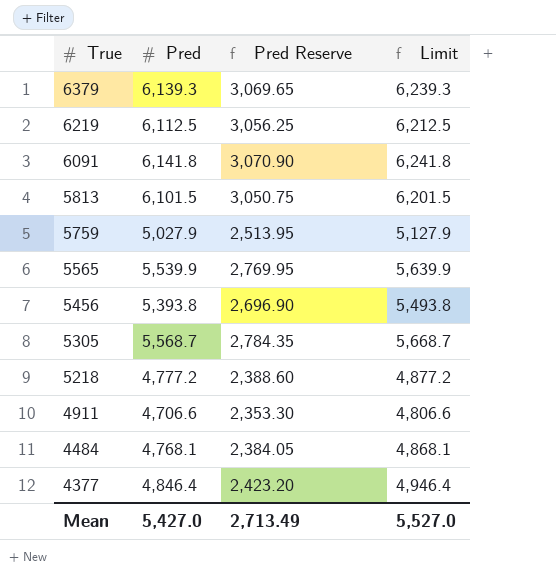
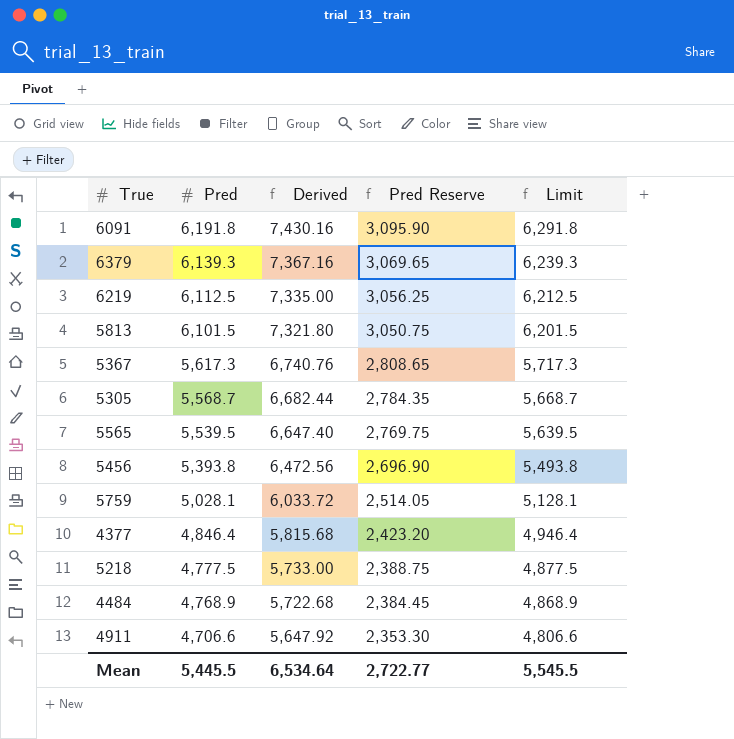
row order: True descending -> Pred descending
column Derived | formula: none -> [Pred] * 1.2
6091 | Pred: 6,141.8 -> 6,191.8
6091 | Pred Reserve: 3,070.90 -> 3,095.90
6091 | Limit: 6,241.8 -> 6,291.8
row 5367: none -> 5,617.3 | 6,740.76 | 2,808.65 | 5,717.3
5565 | Pred: 5,539.9 -> 5,539.5
5565 | Pred Reserve: 2,769.95 -> 2,769.75
5565 | Limit: 5,639.9 -> 5,639.5
5759 | Pred: 5,027.9 -> 5,028.1
5759 | Pred Reserve: 2,513.95 -> 2,514.05
5759 | Limit: 5,127.9 -> 5,128.1
5218 | Pred: 4,777.2 -> 4,777.5
5218 | Pred Reserve: 2,388.60 -> 2,388.75
5218 | Limit: 4,877.2 -> 4,877.5
4484 | Pred: 4,768.1 -> 4,768.9
4484 | Pred Reserve: 2,384.05 -> 2,384.45
4484 | Limit: 4,868.1 -> 4,868.9
Mean | Pred: 5,427.0 -> 5,445.5
Mean | Pred Reserve: 2,713.49 -> 2,722.77
Mean | Limit: 5,527.0 -> 5,545.5

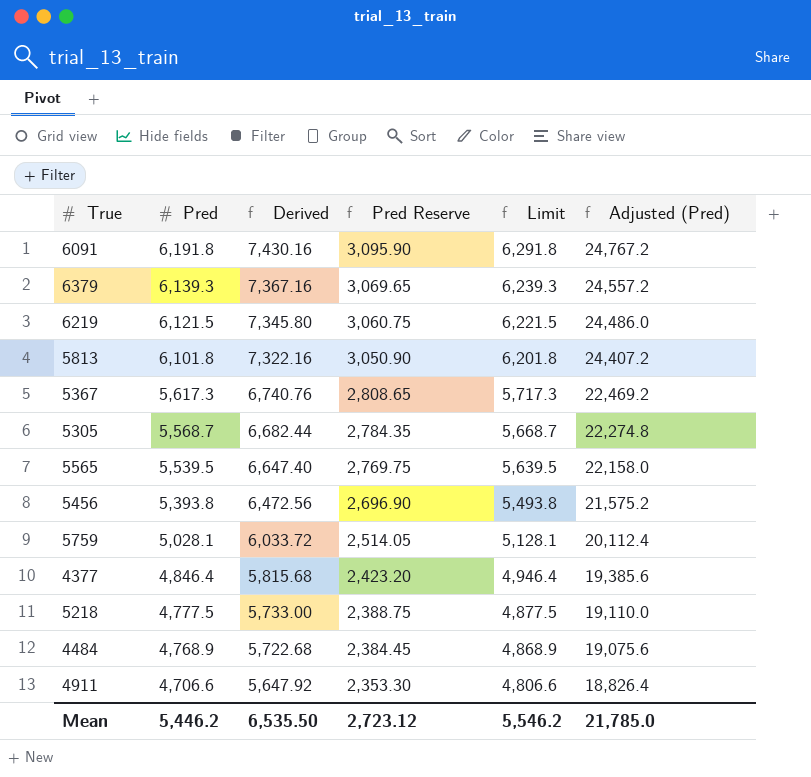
column Adjusted (Pred) | formula: none -> [Pred] * 4
6219 | Pred: 6,112.5 -> 6,121.5
6219 | Derived: 7,335.00 -> 7,345.80
6219 | Pred Reserve: 3,056.25 -> 3,060.75
6219 | Limit: 6,212.5 -> 6,221.5
5813 | Pred: 6,101.5 -> 6,101.8
5813 | Derived: 7,321.80 -> 7,322.16
5813 | Pred Reserve: 3,050.75 -> 3,050.90
5813 | Limit: 6,201.5 -> 6,201.8
Mean | Pred: 5,445.5 -> 5,446.2
Mean | Derived: 6,534.64 -> 6,535.50
Mean | Pred Reserve: 2,722.77 -> 2,723.12
Mean | Limit: 5,545.5 -> 5,546.2

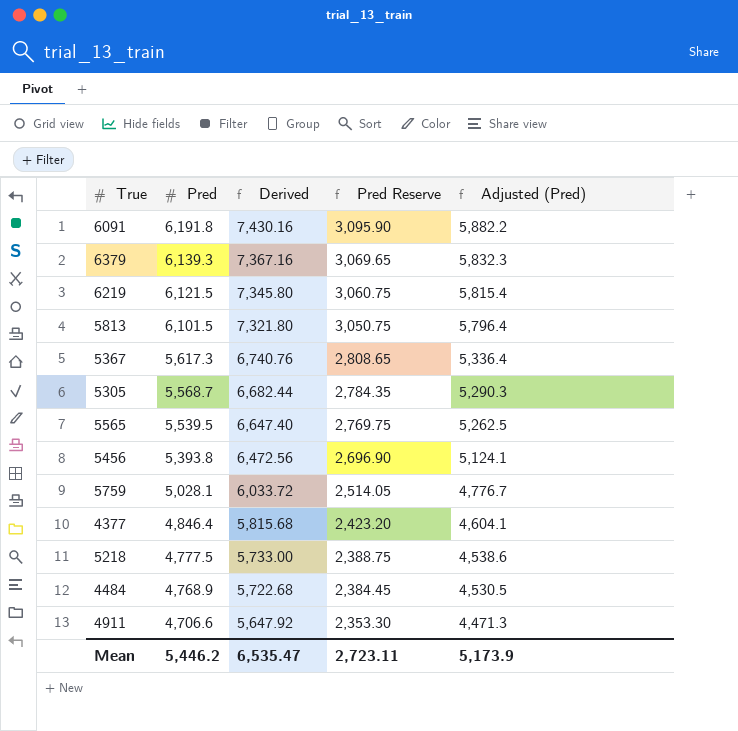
column Limit | formula: [Pred] + 100 -> none
column Adjusted (Pred) | formula: [Pred] * 4 -> [Pred] * 0.95
5813 | Pred: 6,101.8 -> 6,101.5
5813 | Derived: 7,322.16 -> 7,321.80
5813 | Pred Reserve: 3,050.90 -> 3,050.75
Mean | Derived: 6,535.50 -> 6,535.47
Mean | Pred Reserve: 2,723.12 -> 2,723.11
Mean | Adjusted (Pred): 21,785.0 -> 5,173.9

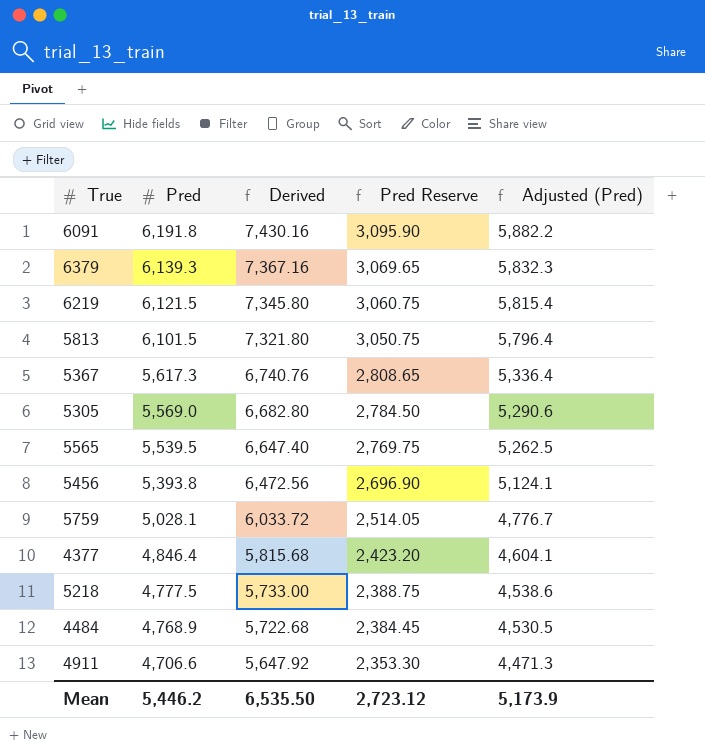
5305 | Pred: 5,568.7 -> 5,569.0
5305 | Derived: 6,682.44 -> 6,682.80
5305 | Pred Reserve: 2,784.35 -> 2,784.50
5305 | Adjusted (Pred): 5,290.3 -> 5,290.6
Mean | Derived: 6,535.47 -> 6,535.50
Mean | Pred Reserve: 2,723.11 -> 2,723.12

